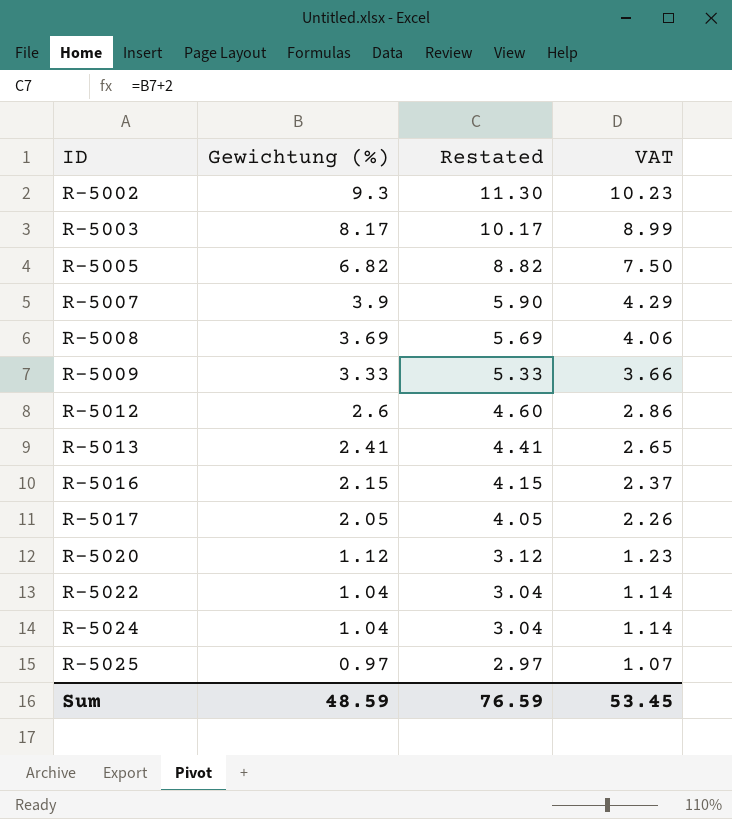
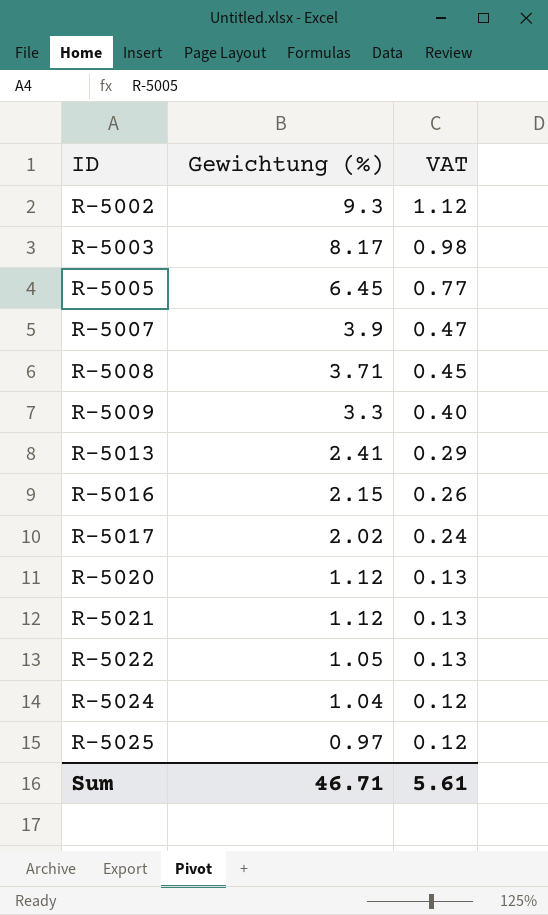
column Restated | formula: [Gewichtung (%)] + 2 -> none
column VAT | formula: [Gewichtung (%)] * 1.1 -> [Gewichtung (%)] * 0.12
row R-5012: 2.6 | 4.60 | 2.86 -> none
R-5005 | Gewichtung (%): 6.82 -> 6.45
R-5008 | Gewichtung (%): 3.69 -> 3.71
R-5009 | Gewichtung (%): 3.33 -> 3.3
R-5017 | Gewichtung (%): 2.05 -> 2.02
row R-5021: none -> 1.12 | 0.13
R-5022 | Gewichtung (%): 1.04 -> 1.05
Sum | Gewichtung (%): 48.59 -> 46.71
Sum | VAT: 53.45 -> 5.61

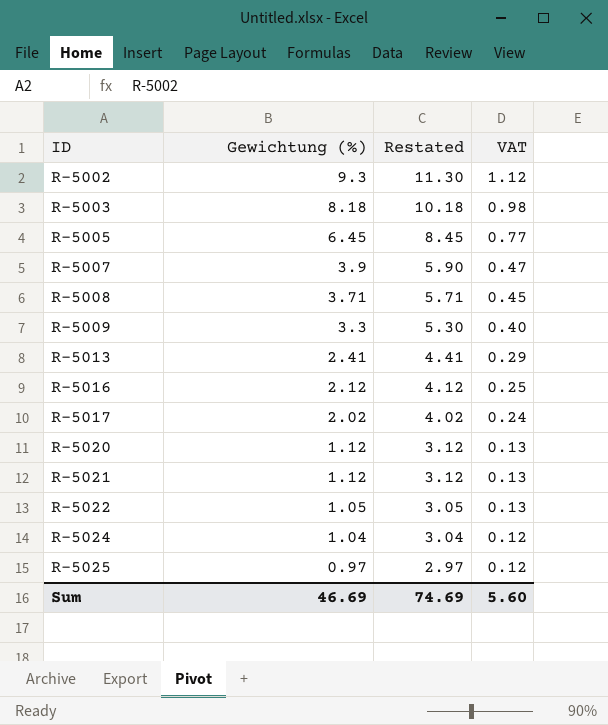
column Restated | formula: none -> [Gewichtung (%)] + 2
R-5003 | Gewichtung (%): 8.17 -> 8.18
R-5016 | Gewichtung (%): 2.15 -> 2.12
R-5016 | VAT: 0.26 -> 0.25
Sum | Gewichtung (%): 46.71 -> 46.69
Sum | VAT: 5.61 -> 5.60

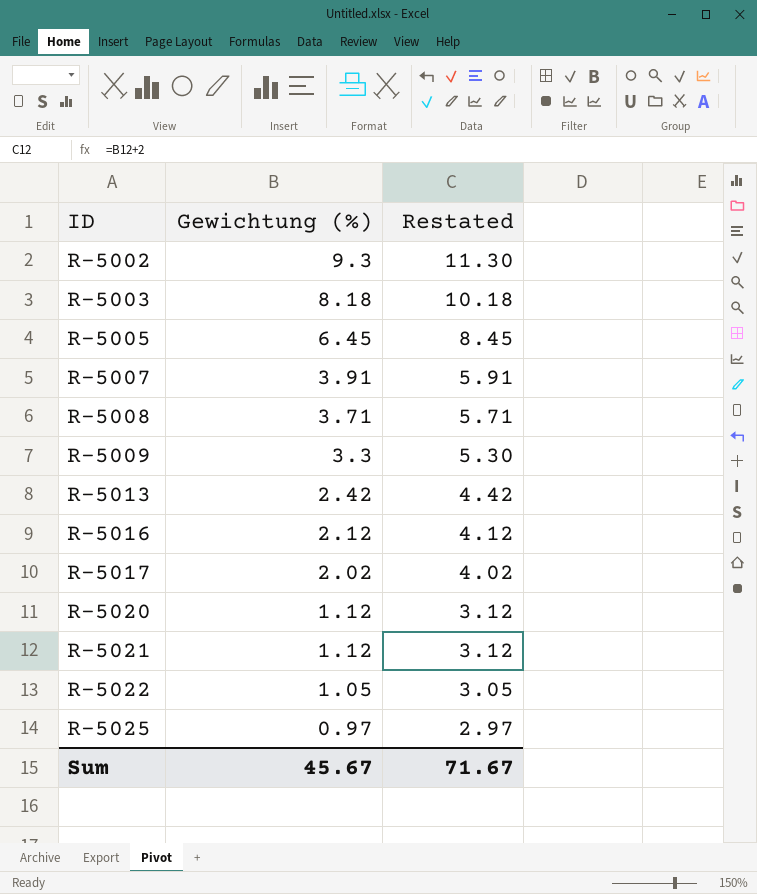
column VAT | formula: [Gewichtung (%)] * 0.12 -> none
row R-5024: 1.04 | 3.04 | 0.12 -> none
R-5007 | Gewichtung (%): 3.9 -> 3.91
R-5007 | Restated: 5.90 -> 5.91
R-5013 | Gewichtung (%): 2.41 -> 2.42
R-5013 | Restated: 4.41 -> 4.42
Sum | Gewichtung (%): 46.69 -> 45.67
Sum | Restated: 74.69 -> 71.67

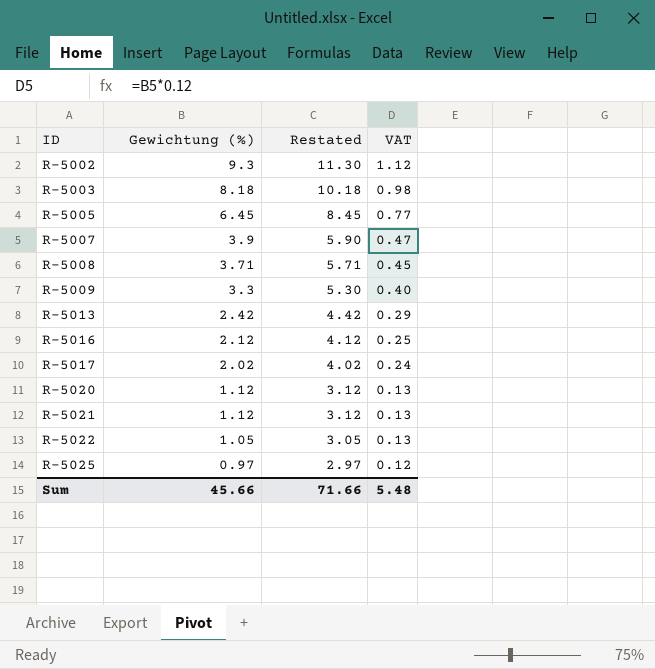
column VAT | formula: none -> [Gewichtung (%)] * 0.12
R-5007 | Gewichtung (%): 3.91 -> 3.9
R-5007 | Restated: 5.91 -> 5.90
Sum | Gewichtung (%): 45.67 -> 45.66
Sum | Restated: 71.67 -> 71.66

